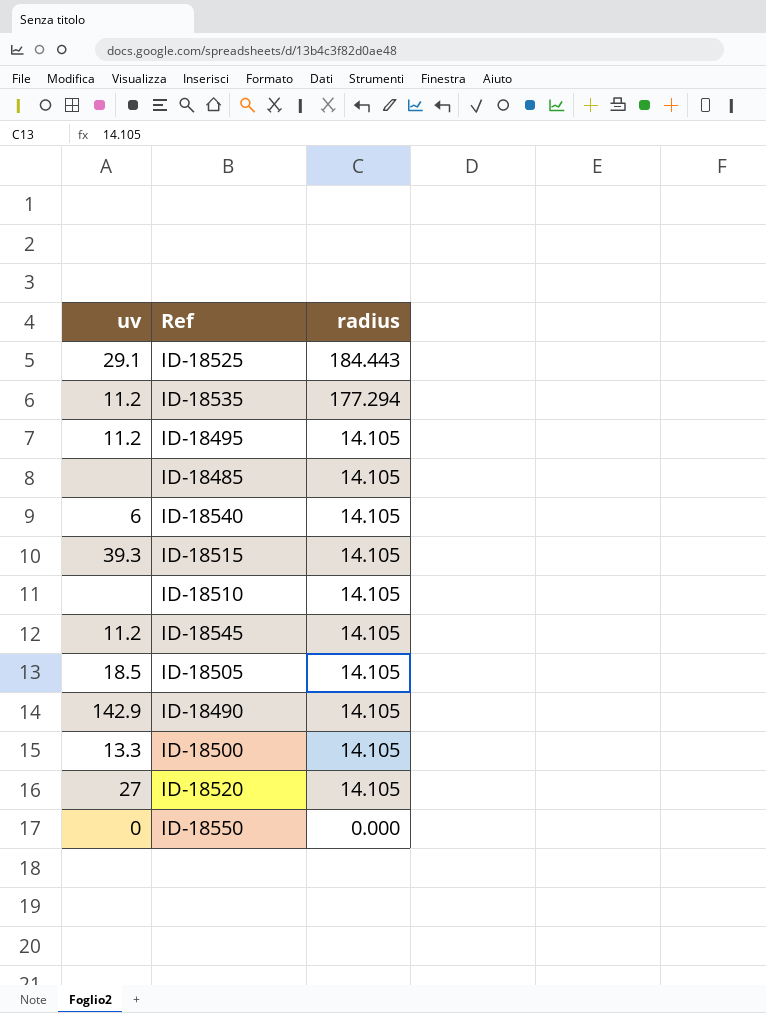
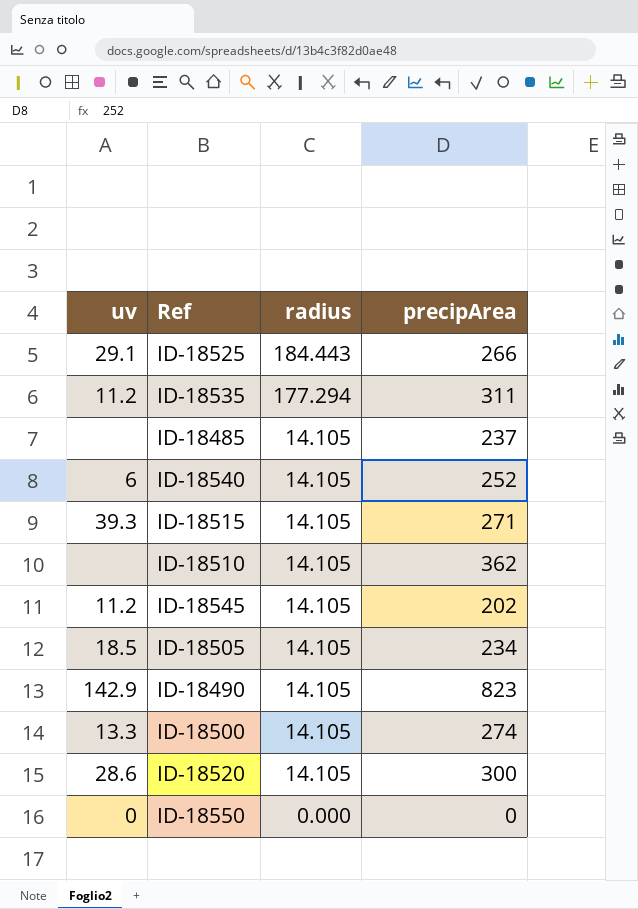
column precipArea | position: none -> 4
row ID-18495: 11.2 | 14.105 -> none
ID-18520 | uv: 27 -> 28.6

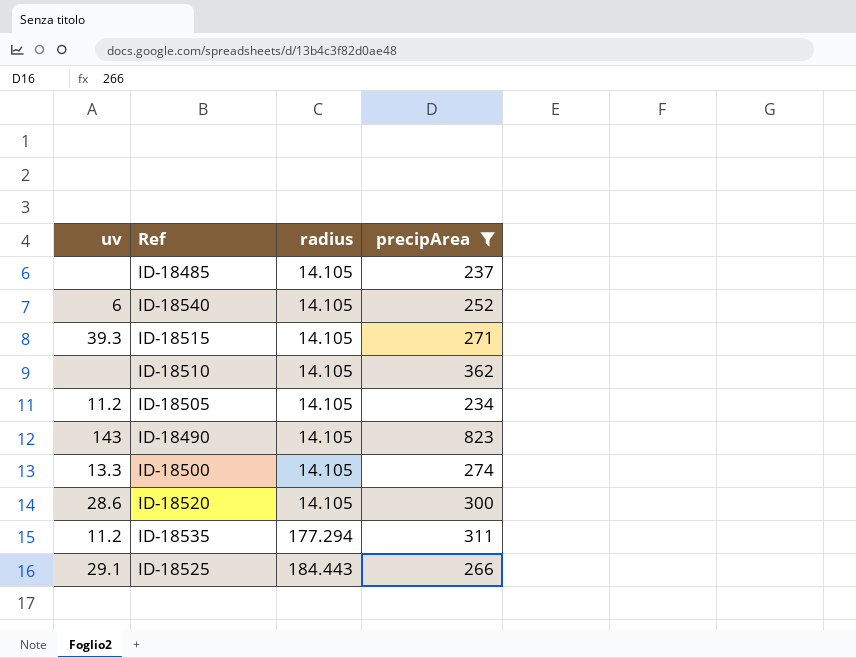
filter: none -> precipArea >= 234
row order: radius descending -> radius ascending
ID-18505 | uv: 18.5 -> 11.2
ID-18490 | uv: 142.9 -> 143

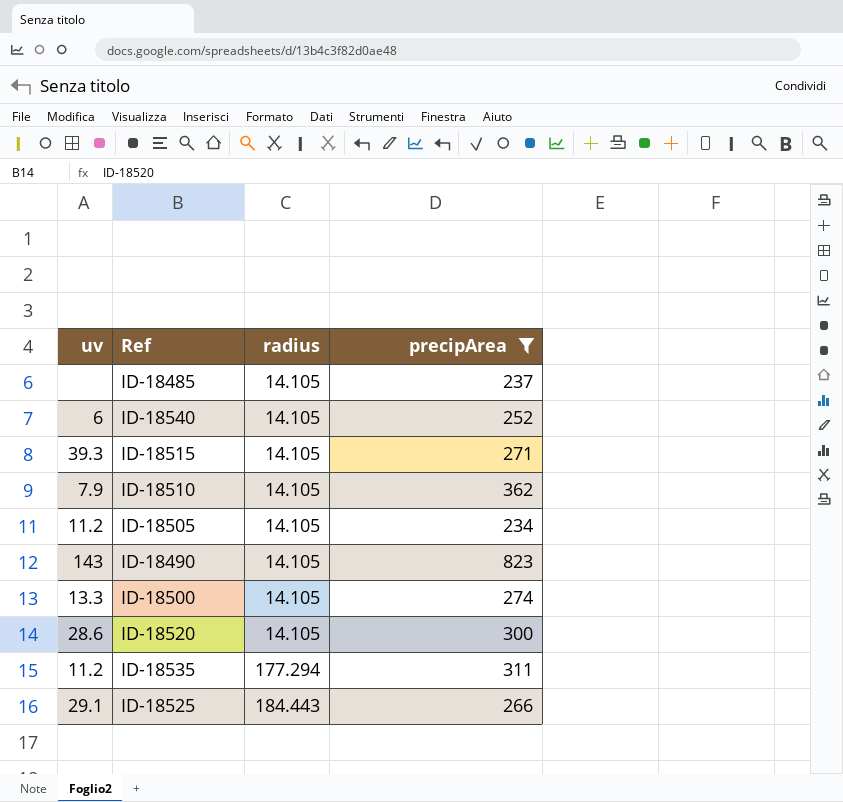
ID-18510 | uv: none -> 7.9

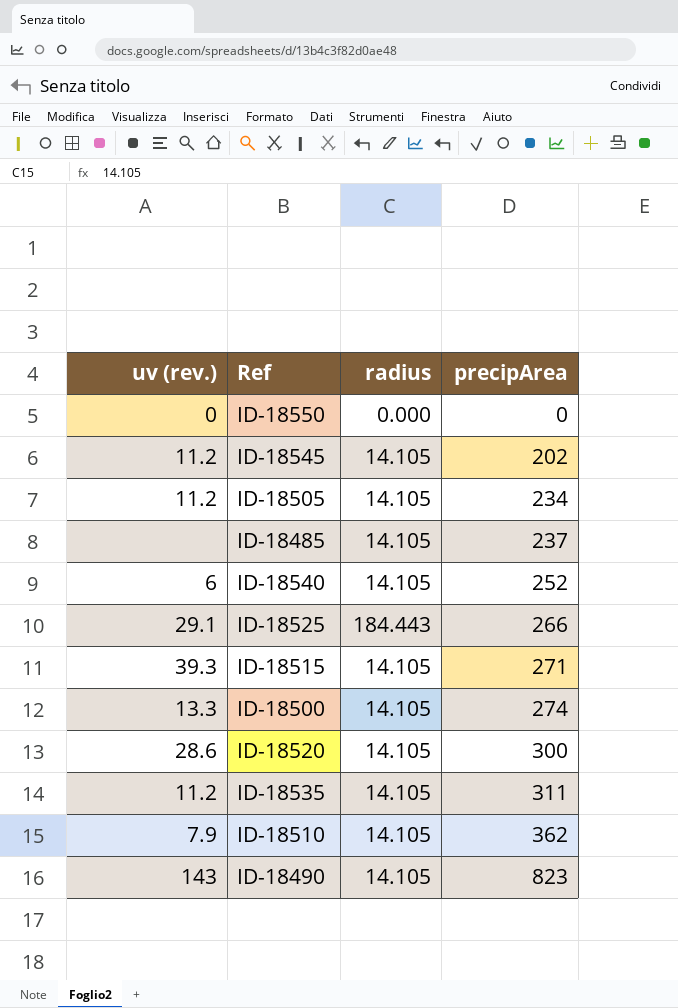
filter: precipArea >= 234 -> none
row order: radius ascending -> precipArea ascending
column name: uv -> uv (rev.)
ID-18535 | radius: 177.294 -> 14.105

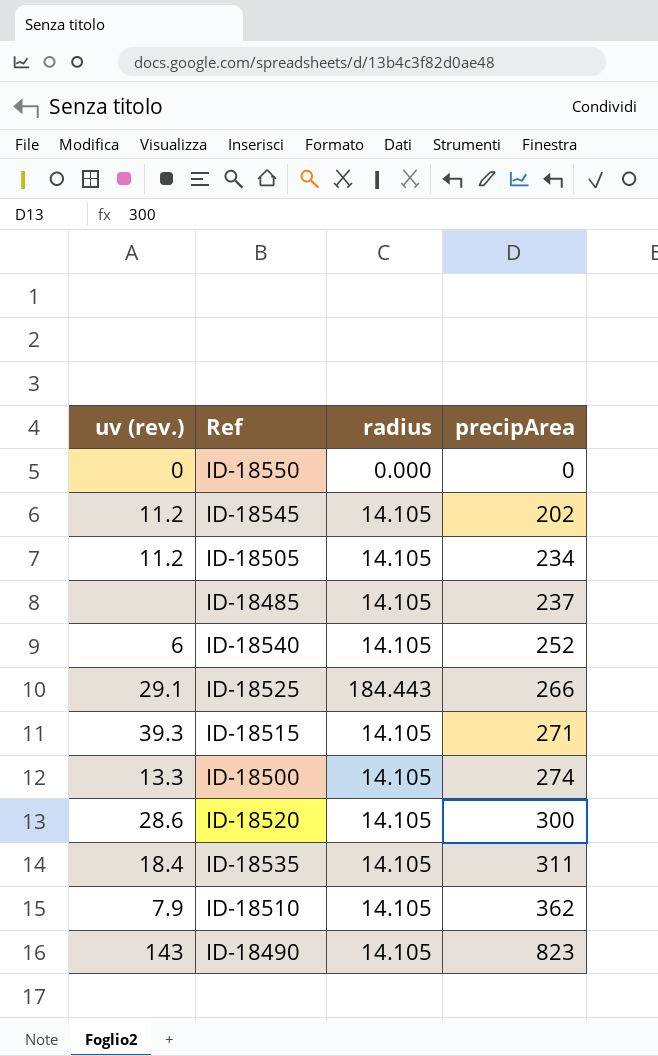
ID-18535 | uv (rev.): 11.2 -> 18.4

